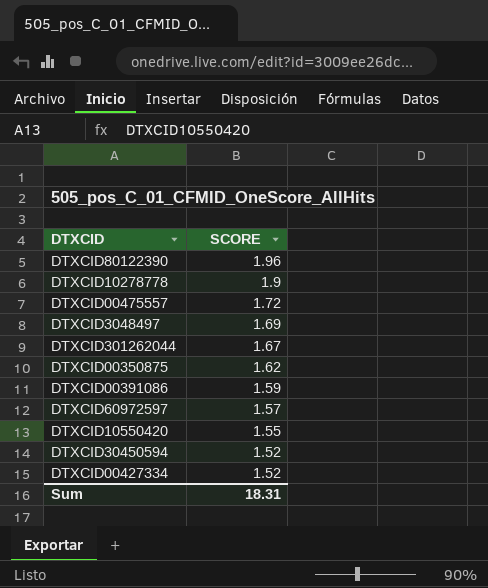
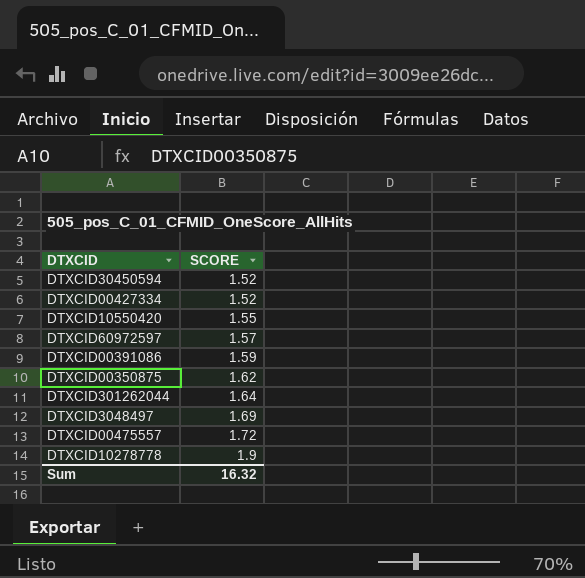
row order: SCORE descending -> SCORE ascending
row DTXCID80122390: 1.96 -> none
DTXCID301262044 | SCORE: 1.67 -> 1.64
Sum | SCORE: 18.31 -> 16.32

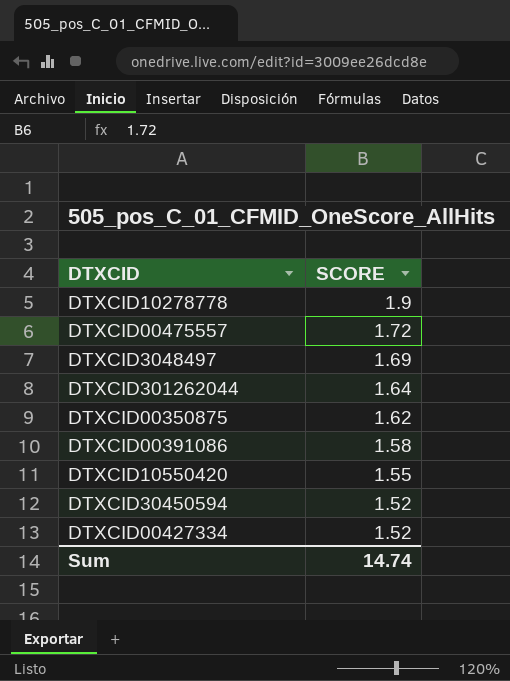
row order: SCORE ascending -> SCORE descending
row DTXCID60972597: 1.57 -> none
DTXCID00391086 | SCORE: 1.59 -> 1.58
Sum | SCORE: 16.32 -> 14.74

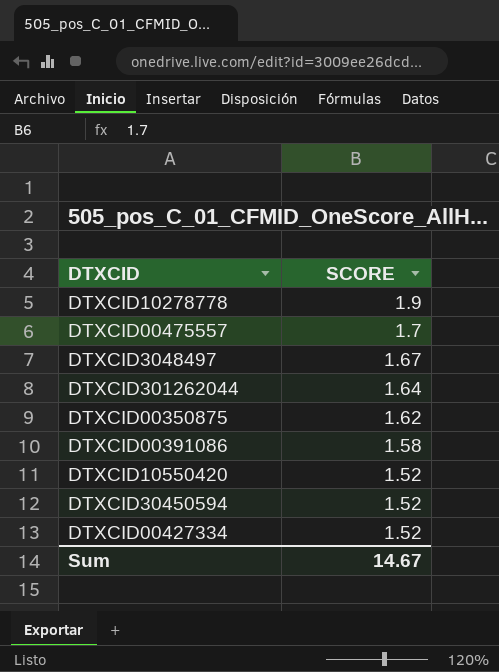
DTXCID00475557 | SCORE: 1.72 -> 1.7
DTXCID3048497 | SCORE: 1.69 -> 1.67
DTXCID10550420 | SCORE: 1.55 -> 1.52
Sum | SCORE: 14.74 -> 14.67

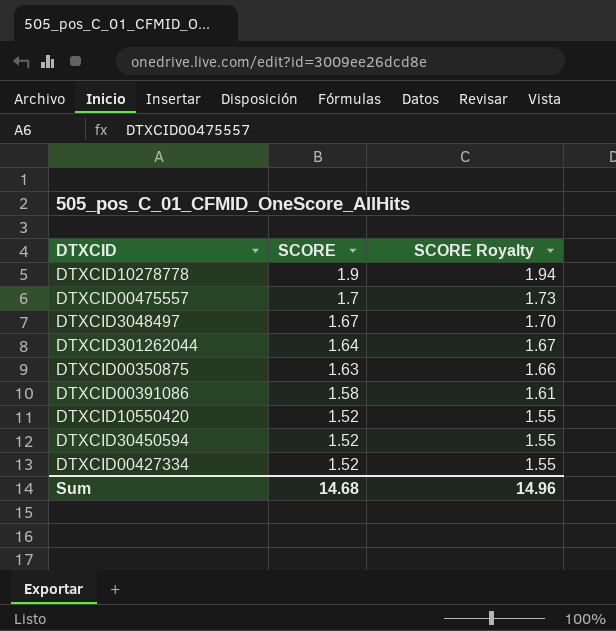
column SCORE Royalty | formula: none -> [SCORE] * 1.02
DTXCID00350875 | SCORE: 1.62 -> 1.63
Sum | SCORE: 14.67 -> 14.68

